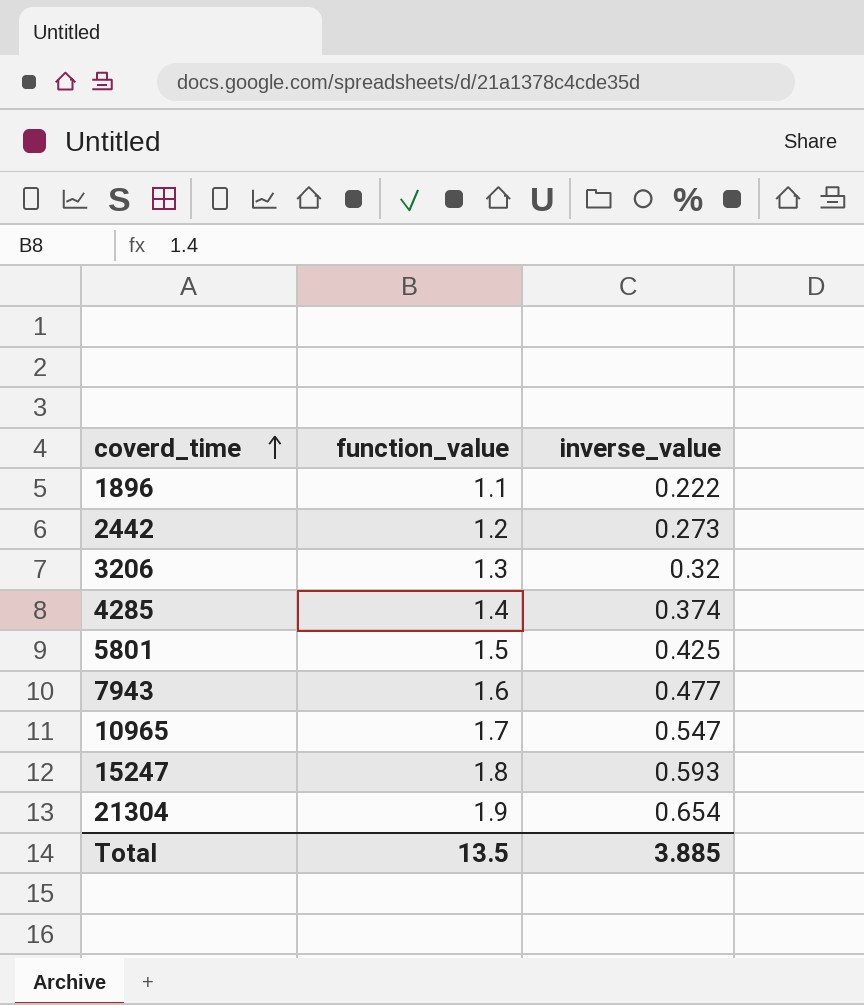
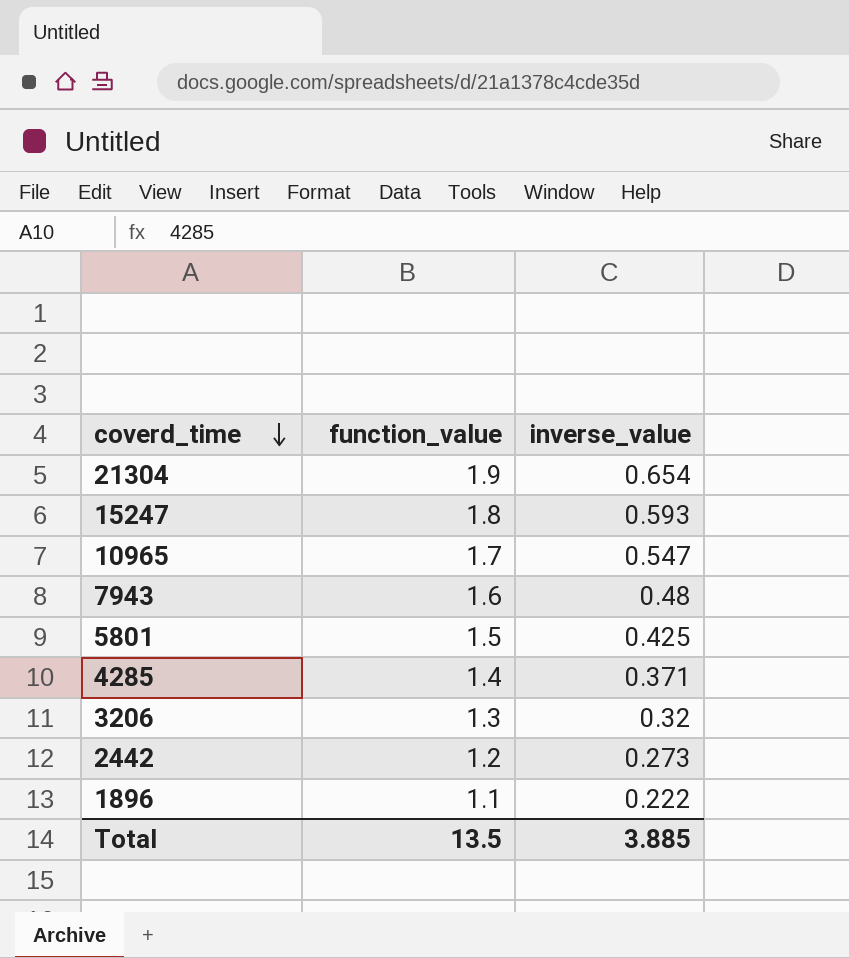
row order: coverd_time ascending -> coverd_time descending
7943 | inverse_value: 0.477 -> 0.48
4285 | inverse_value: 0.374 -> 0.371

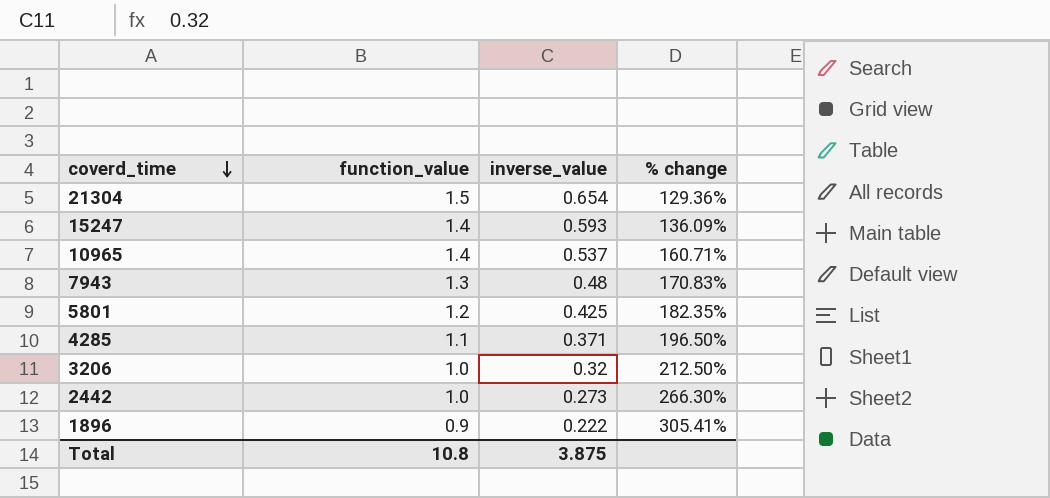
column % change | formula: none -> ([function_value] - [inverse_value]) / [inverse_value]
21304 | function_value: 1.9 -> 1.5
15247 | function_value: 1.8 -> 1.4
10965 | function_value: 1.7 -> 1.4
10965 | inverse_value: 0.547 -> 0.537
7943 | function_value: 1.6 -> 1.3
5801 | function_value: 1.5 -> 1.2
4285 | function_value: 1.4 -> 1.1
3206 | function_value: 1.3 -> 1.0
2442 | function_value: 1.2 -> 1.0
1896 | function_value: 1.1 -> 0.9
Total | function_value: 13.5 -> 10.8
Total | inverse_value: 3.885 -> 3.875

